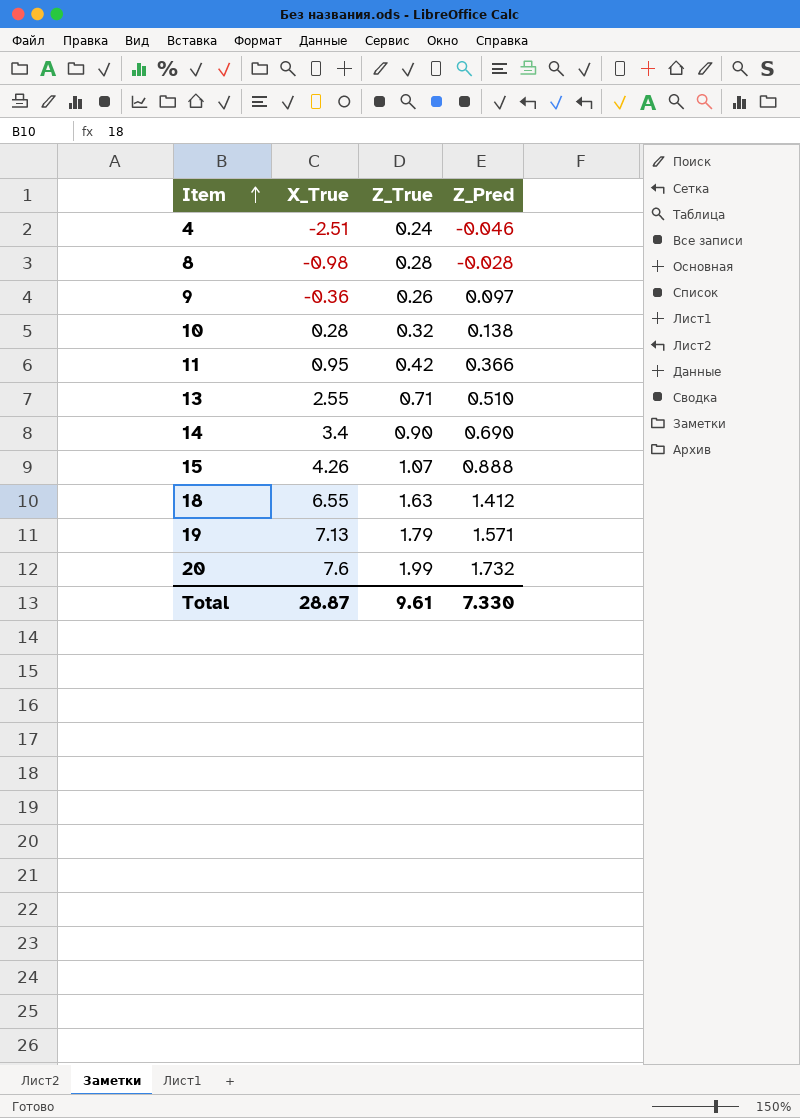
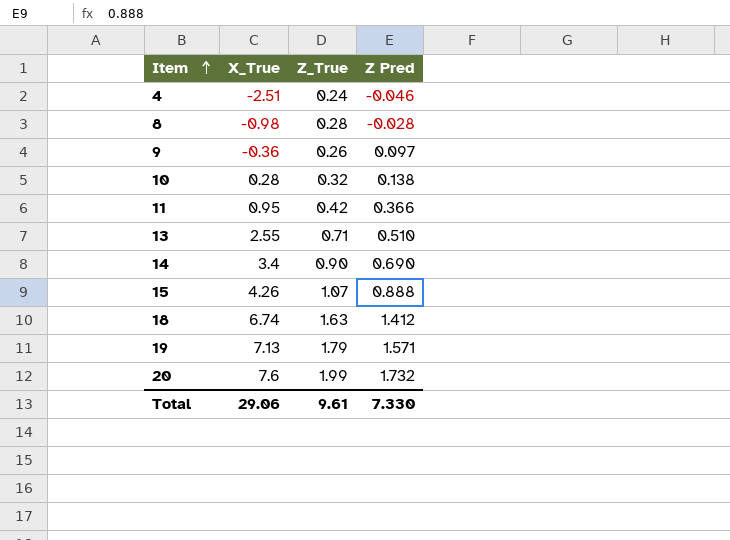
column name: Z_Pred -> Z Pred
18 | X_True: 6.55 -> 6.74
Total | X_True: 28.87 -> 29.06

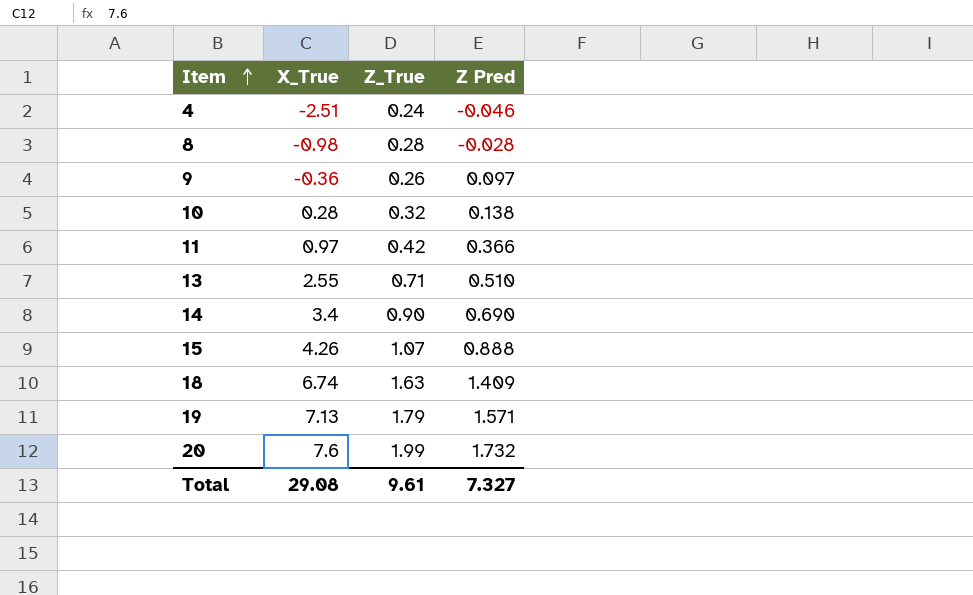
11 | X_True: 0.95 -> 0.97
18 | Z Pred: 1.412 -> 1.409
Total | X_True: 29.06 -> 29.08
Total | Z Pred: 7.330 -> 7.327

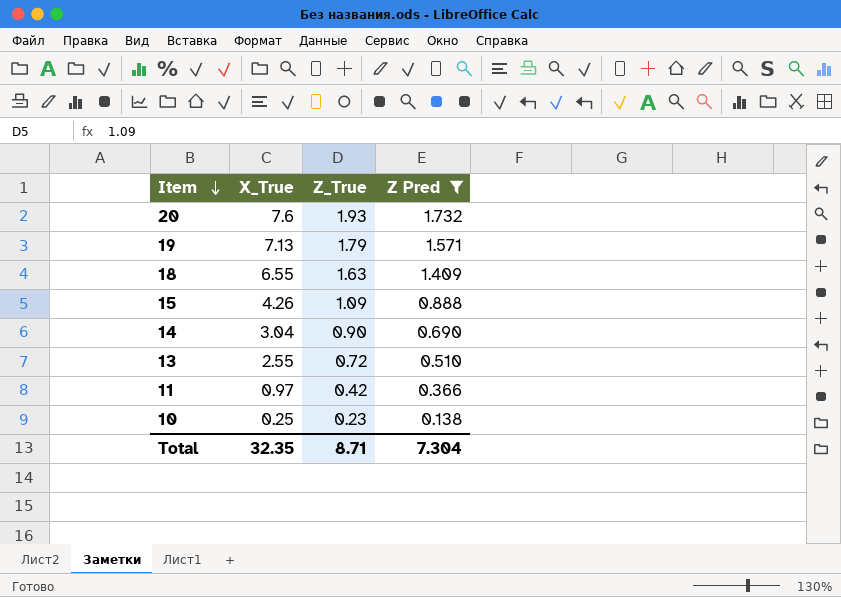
filter: none -> Z Pred >= 0.138
row order: Item ascending -> Item descending
20 | Z_True: 1.99 -> 1.93
18 | X_True: 6.74 -> 6.55
15 | Z_True: 1.07 -> 1.09
14 | X_True: 3.4 -> 3.04
13 | Z_True: 0.71 -> 0.72
10 | X_True: 0.28 -> 0.25
10 | Z_True: 0.32 -> 0.23
Total | X_True: 29.08 -> 32.35
Total | Z_True: 9.61 -> 8.71
Total | Z Pred: 7.327 -> 7.304

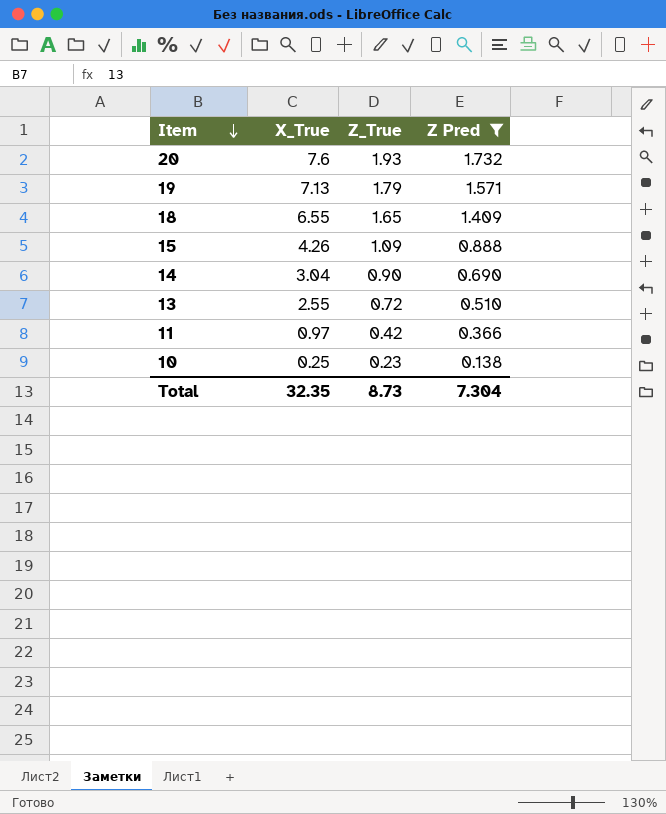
18 | Z_True: 1.63 -> 1.65
Total | Z_True: 8.71 -> 8.73

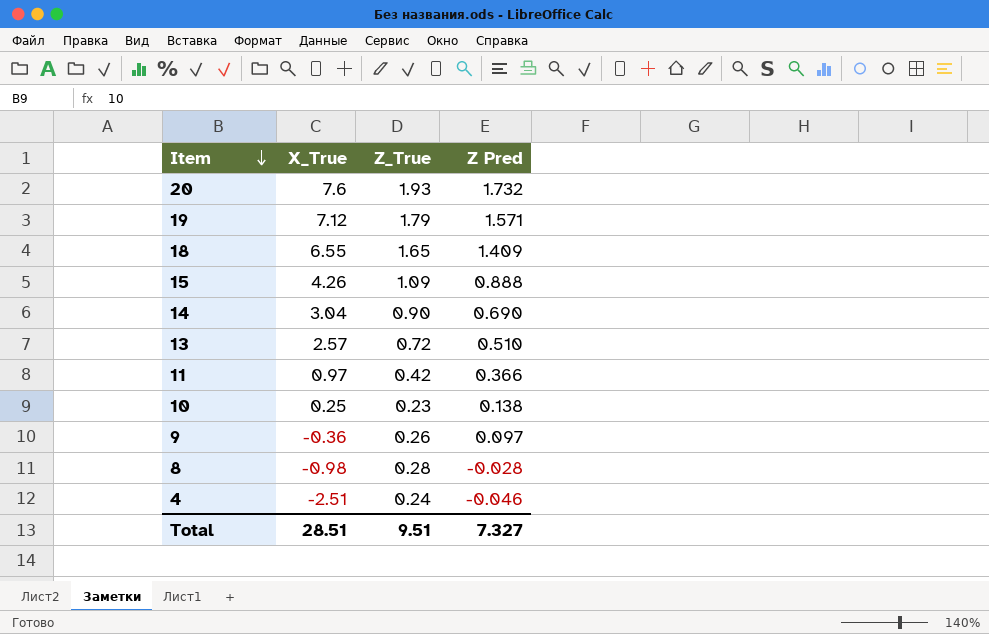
filter: Z Pred >= 0.138 -> none
19 | X_True: 7.13 -> 7.12
13 | X_True: 2.55 -> 2.57
Total | X_True: 32.35 -> 28.51
Total | Z_True: 8.73 -> 9.51
Total | Z Pred: 7.304 -> 7.327

